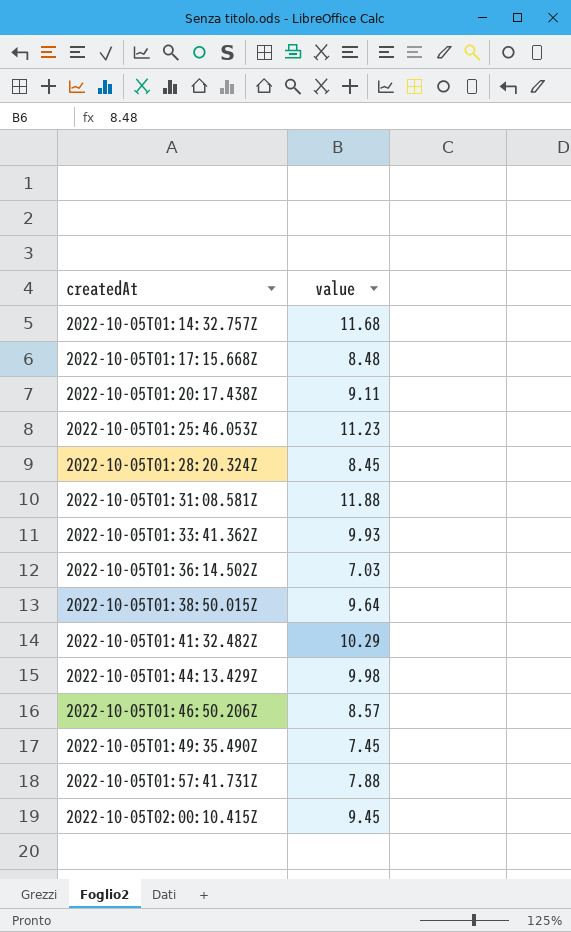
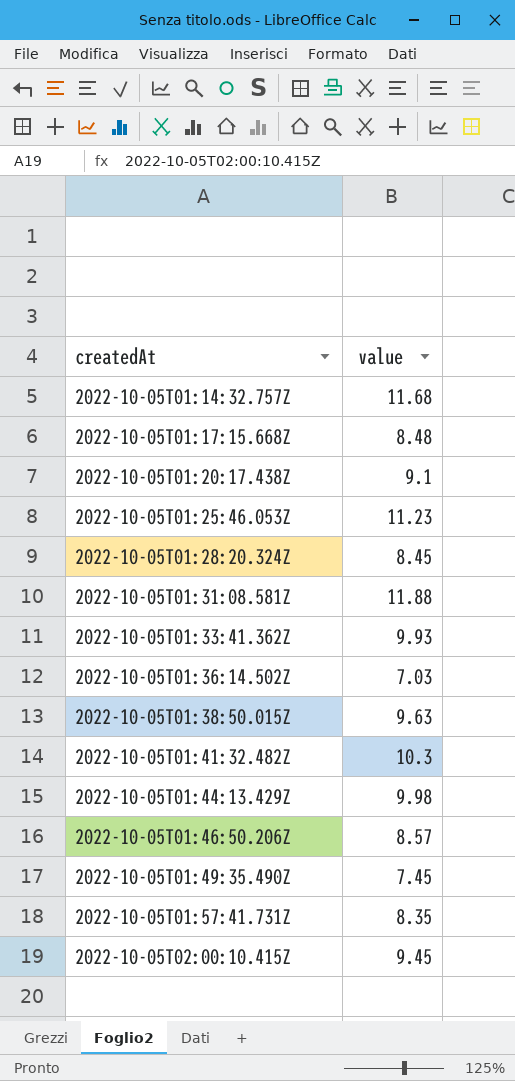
2022-10-05T01:20:17.438Z | value: 9.11 -> 9.1
2022-10-05T01:38:50.015Z | value: 9.64 -> 9.63
2022-10-05T01:41:32.482Z | value: 10.29 -> 10.3
2022-10-05T01:57:41.731Z | value: 7.88 -> 8.35

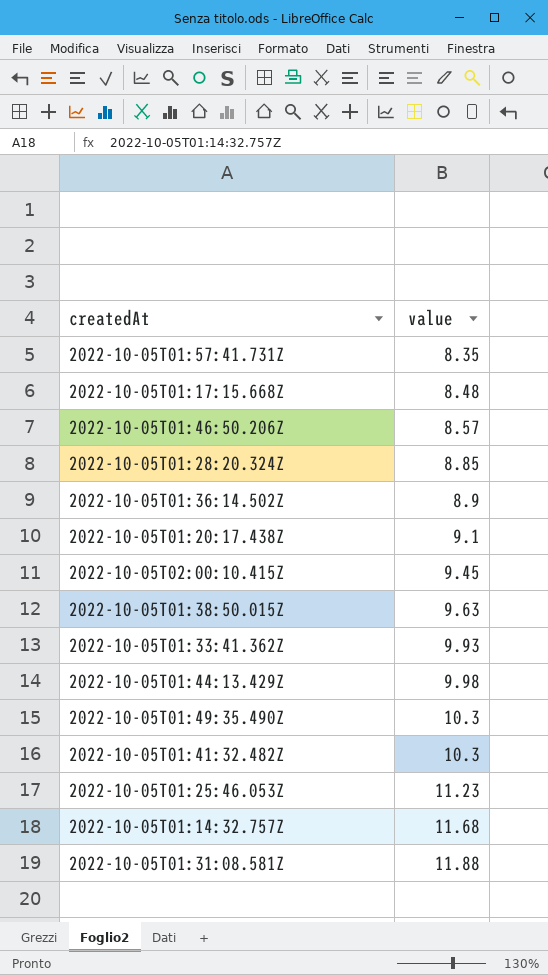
row order: createdAt ascending -> value ascending
2022-10-05T01:28:20.324Z | value: 8.45 -> 8.85
2022-10-05T01:36:14.502Z | value: 7.03 -> 8.9
2022-10-05T01:49:35.490Z | value: 7.45 -> 10.3

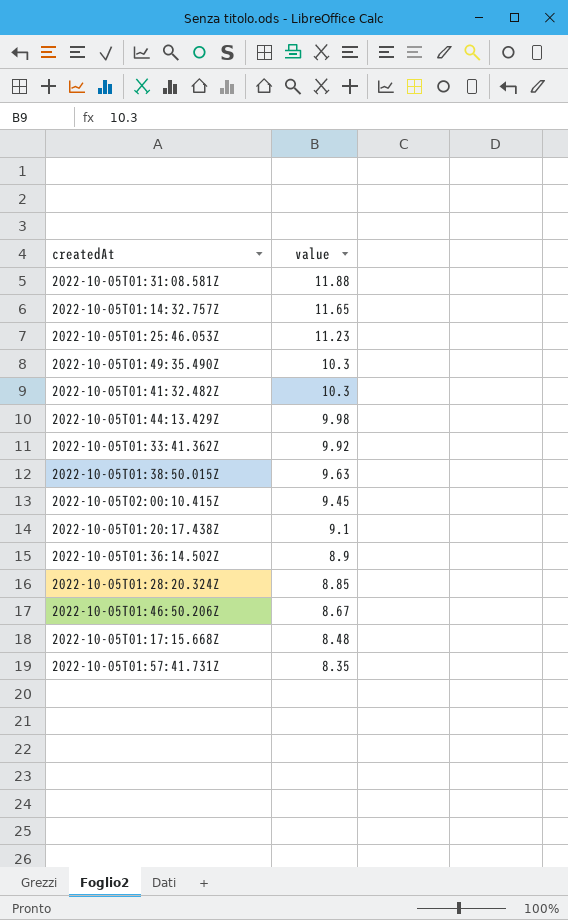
row order: value ascending -> value descending
2022-10-05T01:14:32.757Z | value: 11.68 -> 11.65
2022-10-05T01:33:41.362Z | value: 9.93 -> 9.92
2022-10-05T01:46:50.206Z | value: 8.57 -> 8.67

